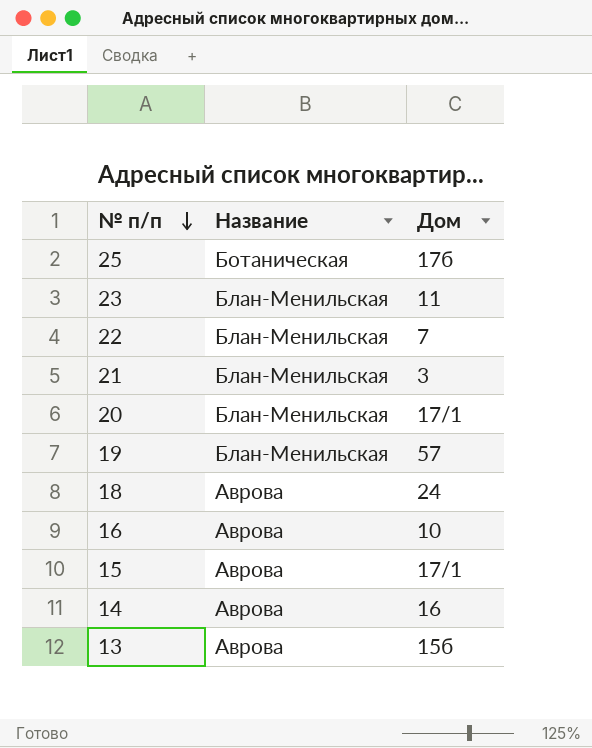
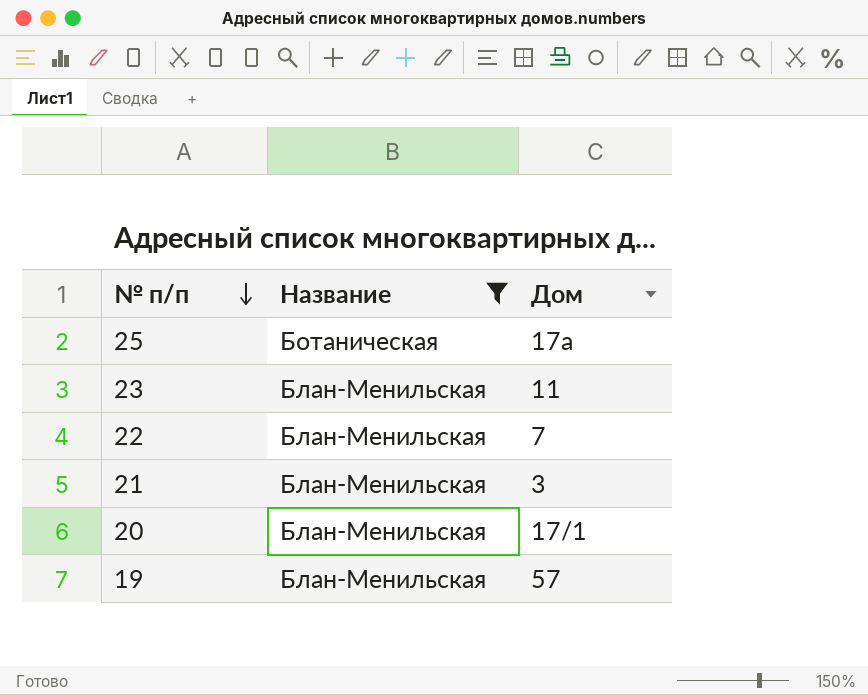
filter: none -> Название != Аврова
25 | Дом: 17б -> 17а

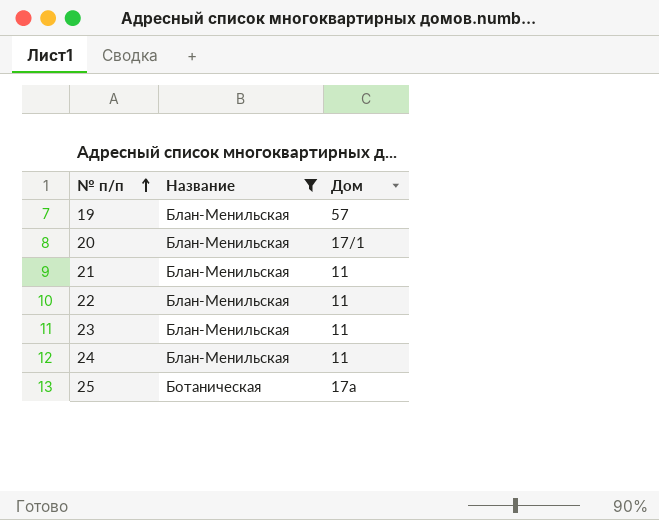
row order: № п/п descending -> № п/п ascending
21 | Дом: 3 -> 11
22 | Дом: 7 -> 11
row 24: none -> Блан-Менильская | 11

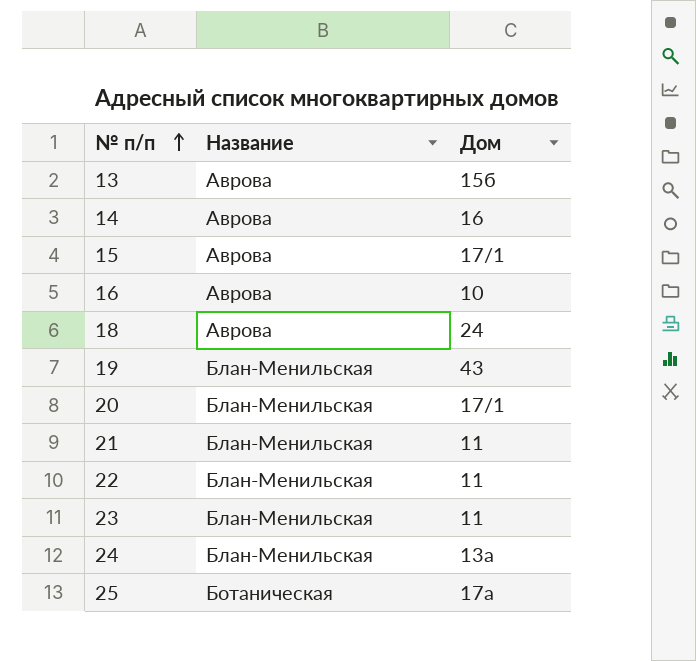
filter: Название != Аврова -> none
19 | Дом: 57 -> 43
24 | Дом: 11 -> 13а

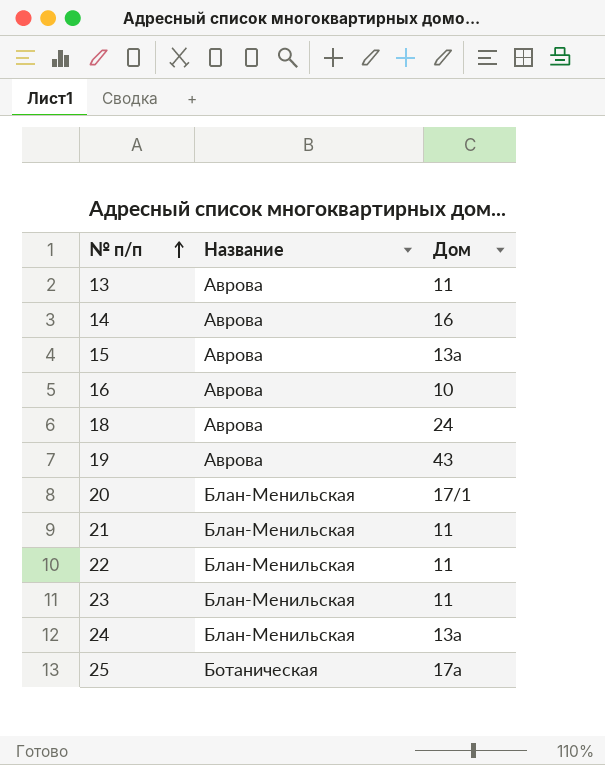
13 | Дом: 15б -> 11
15 | Дом: 17/1 -> 13а
19 | Название: Блан-Менильская -> Аврова

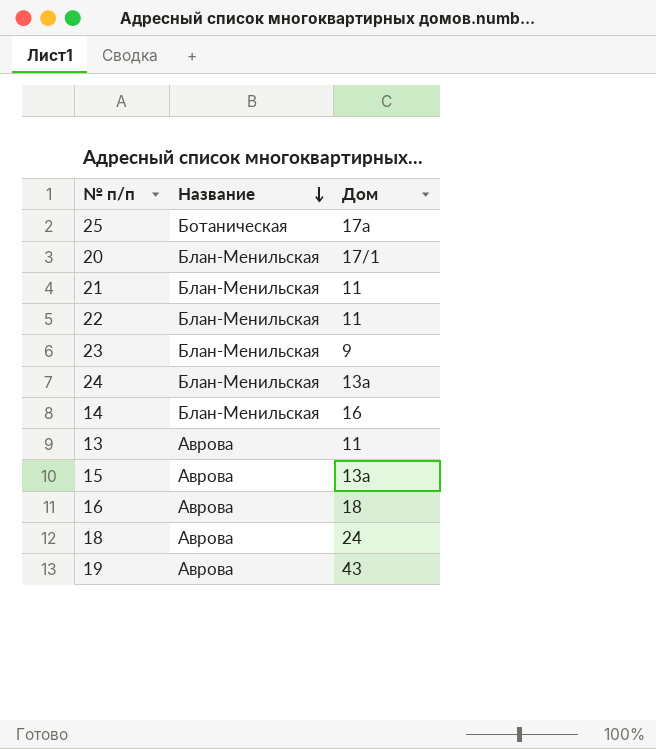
row order: № п/п ascending -> Название descending
23 | Дом: 11 -> 9
14 | Название: Аврова -> Блан-Менильская
16 | Дом: 10 -> 18

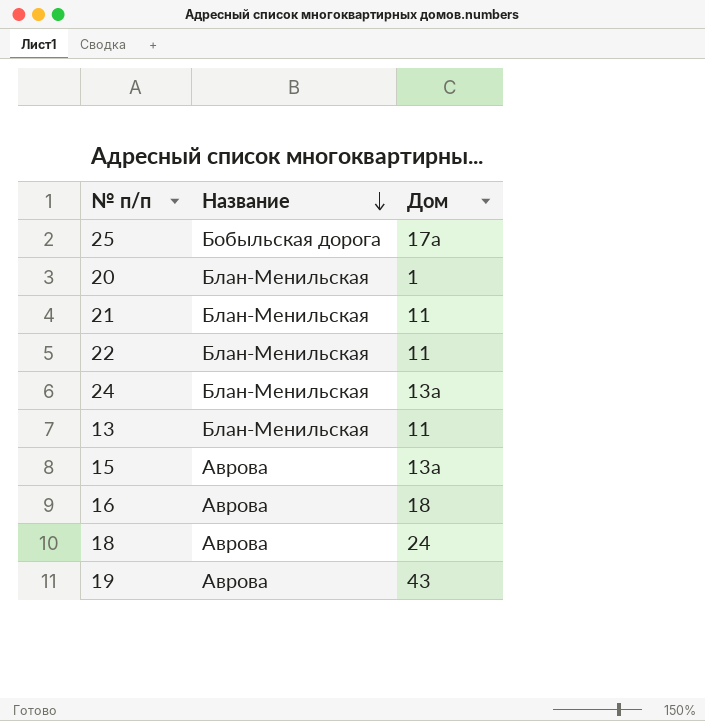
row 23: Блан-Менильская | 9 -> none
row 14: Блан-Менильская | 16 -> none
25 | Название: Ботаническая -> Бобыльская дорога
20 | Дом: 17/1 -> 1
13 | Название: Аврова -> Блан-Менильская

